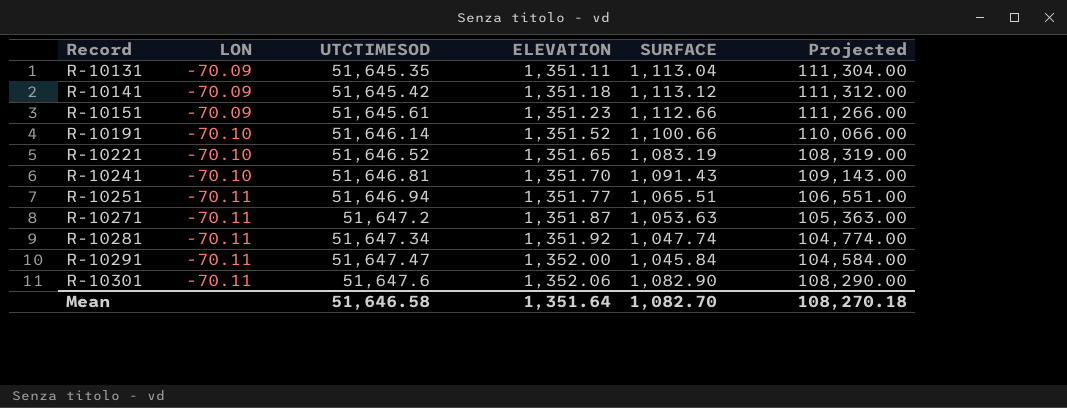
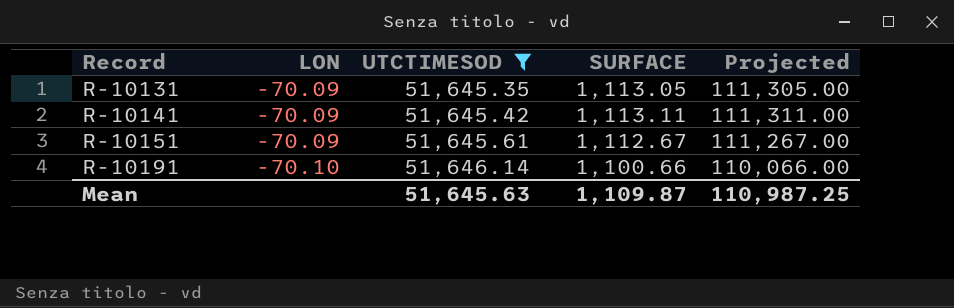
filter: none -> UTCTIMESOD <= 51,646.14
column ELEVATION | position: 4 -> none
R-10131 | SURFACE: 1,113.04 -> 1,113.05
R-10131 | Projected: 111,304.00 -> 111,305.00
R-10141 | SURFACE: 1,113.12 -> 1,113.11
R-10141 | Projected: 111,312.00 -> 111,311.00
R-10151 | SURFACE: 1,112.66 -> 1,112.67
R-10151 | Projected: 111,266.00 -> 111,267.00
Mean | UTCTIMESOD: 51,646.58 -> 51,645.63
Mean | SURFACE: 1,082.70 -> 1,109.87
Mean | Projected: 108,270.18 -> 110,987.25

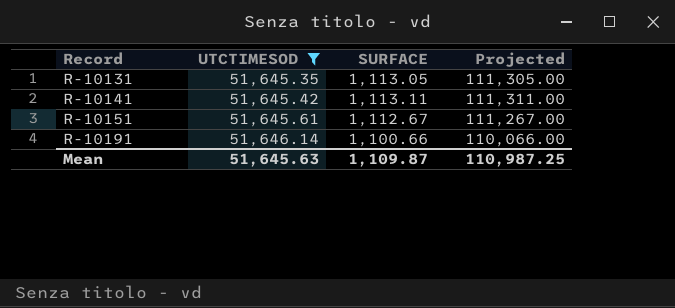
column LON | position: 2 -> none

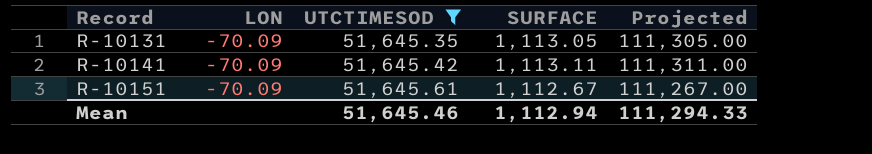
column LON | position: none -> 2
row R-10191: 51,646.14 | 1,100.66 | 110,066.00 -> none
Mean | UTCTIMESOD: 51,645.63 -> 51,645.46
Mean | SURFACE: 1,109.87 -> 1,112.94
Mean | Projected: 110,987.25 -> 111,294.33

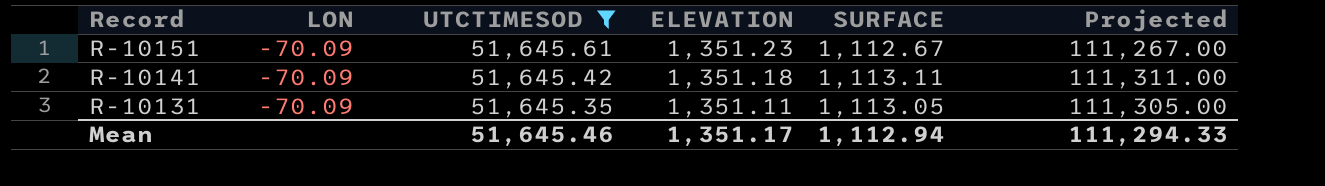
row order: Record ascending -> Record descending
column ELEVATION | position: none -> 4

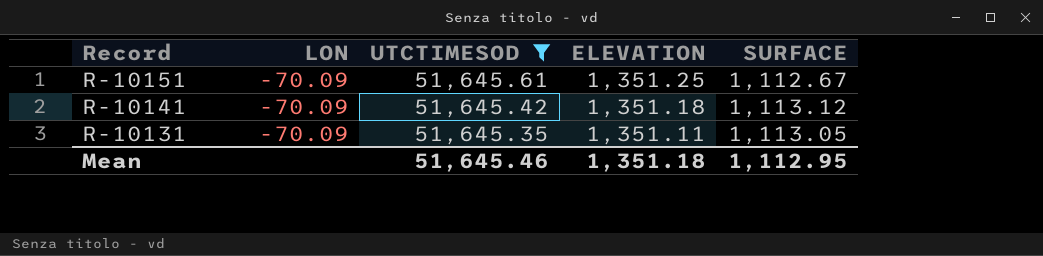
column Projected | formula: [SURFACE] * 100 -> none
R-10151 | ELEVATION: 1,351.23 -> 1,351.25
R-10141 | SURFACE: 1,113.11 -> 1,113.12
Mean | ELEVATION: 1,351.17 -> 1,351.18
Mean | SURFACE: 1,112.94 -> 1,112.95

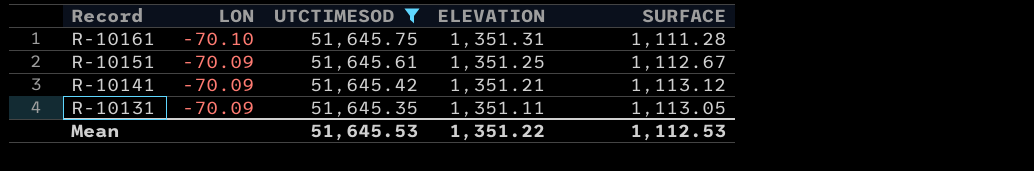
row R-10161: none -> -70.10 | 51,645.75 | 1,351.31 | 1,111.28
R-10141 | ELEVATION: 1,351.18 -> 1,351.21
Mean | UTCTIMESOD: 51,645.46 -> 51,645.53
Mean | ELEVATION: 1,351.18 -> 1,351.22
Mean | SURFACE: 1,112.95 -> 1,112.53

